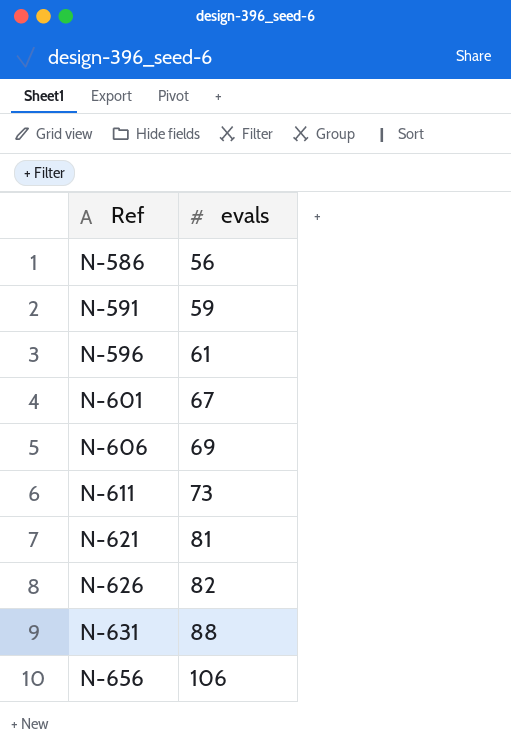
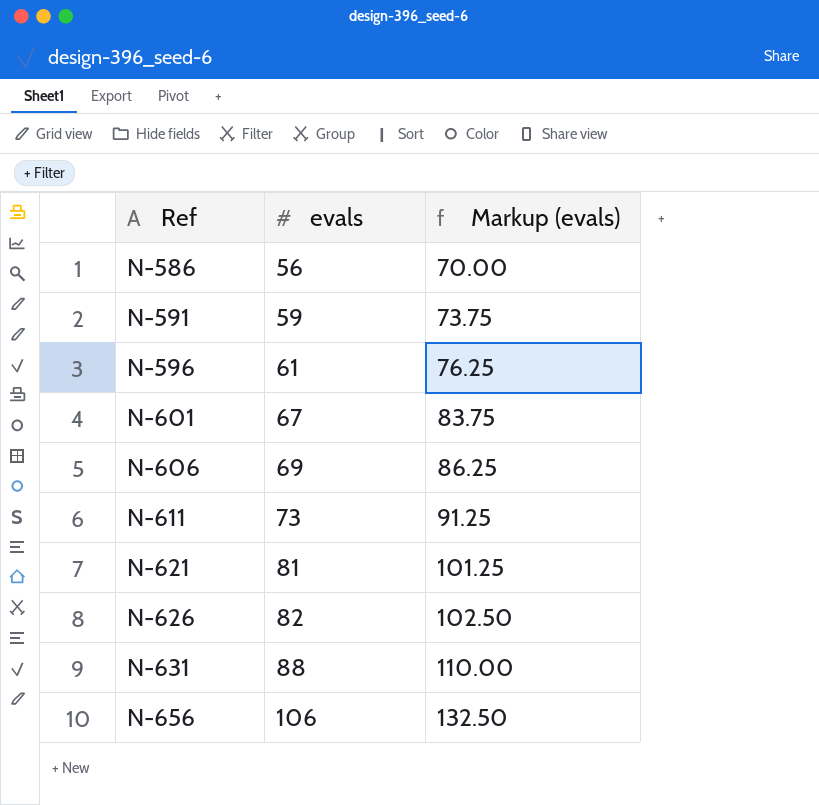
column Markup (evals) | formula: none -> [evals] * 1.25

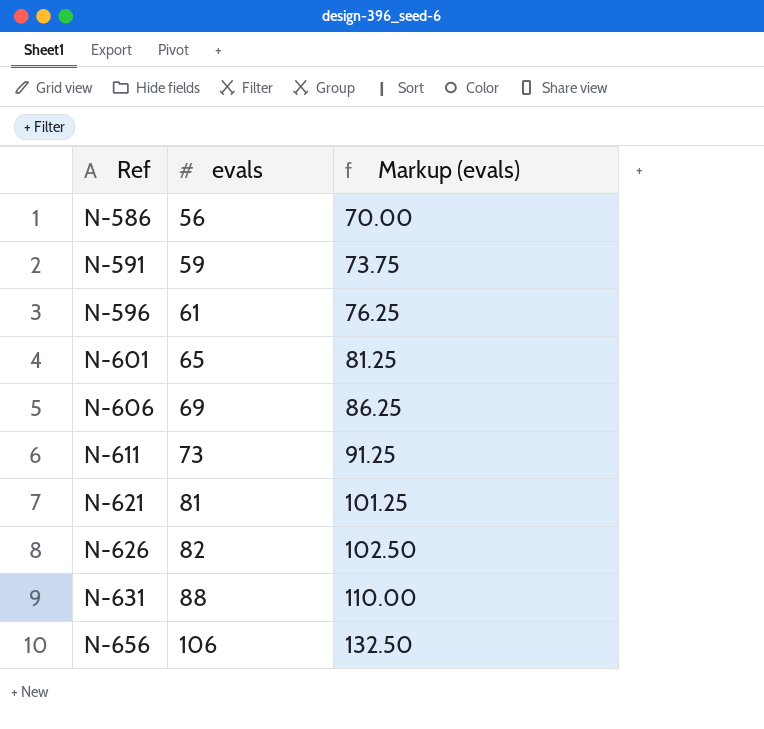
N-601 | evals: 67 -> 65
N-601 | Markup (evals): 83.75 -> 81.25

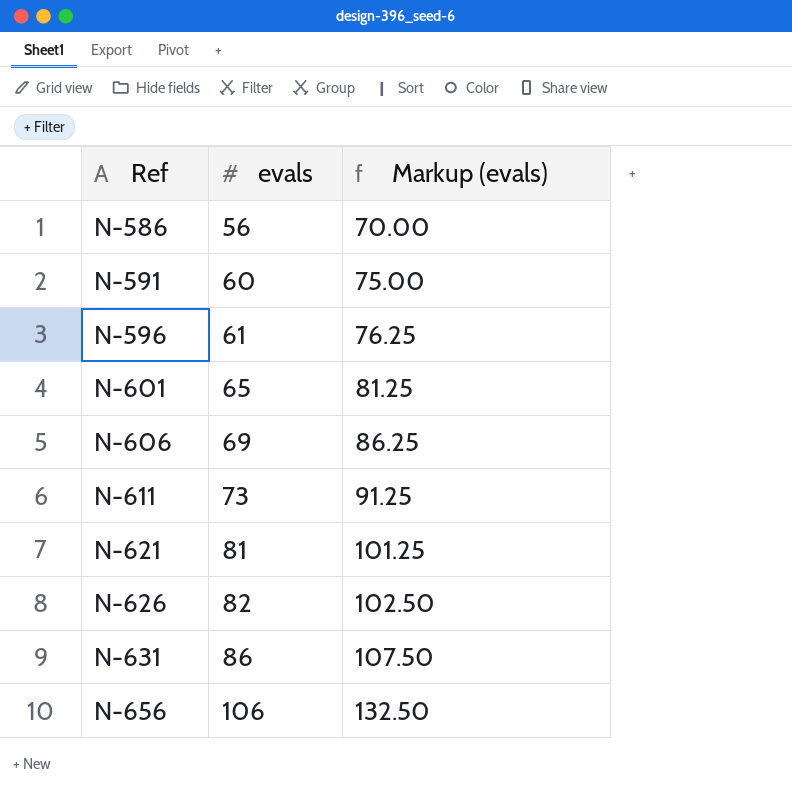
N-591 | evals: 59 -> 60
N-591 | Markup (evals): 73.75 -> 75.00
N-631 | evals: 88 -> 86
N-631 | Markup (evals): 110.00 -> 107.50

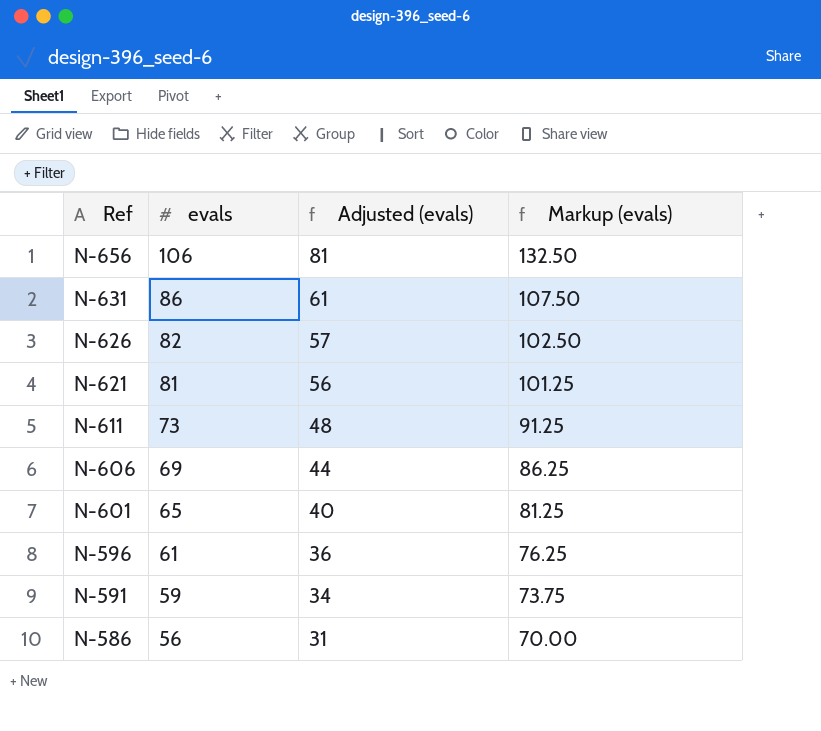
row order: Ref ascending -> Ref descending
column Adjusted (evals) | formula: none -> [evals] - 25
N-591 | evals: 60 -> 59
N-591 | Markup (evals): 75.00 -> 73.75

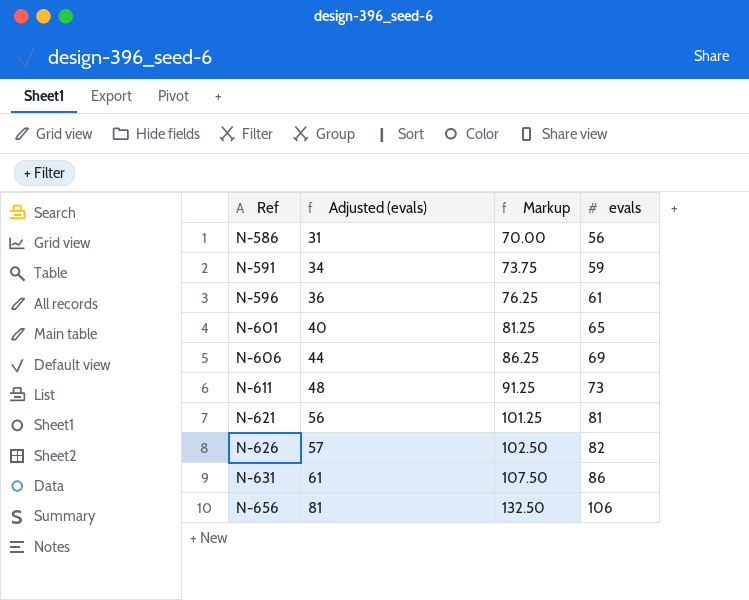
row order: Ref descending -> Ref ascending
column name: Markup (evals) -> Markup
column evals | position: 2 -> 4

